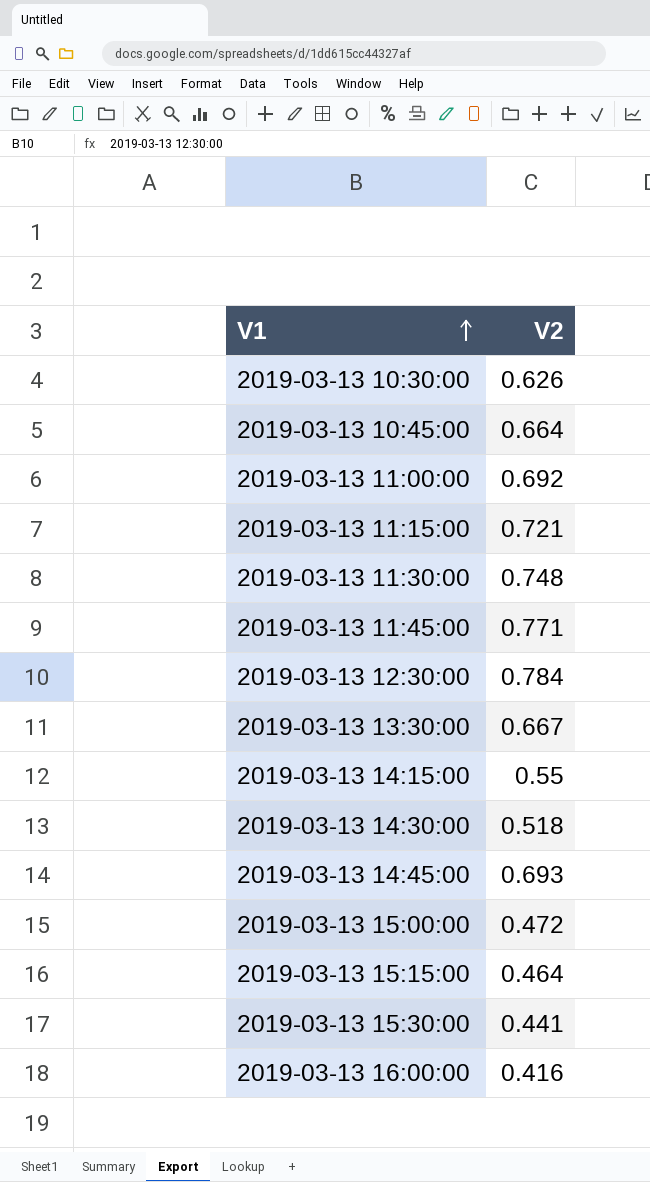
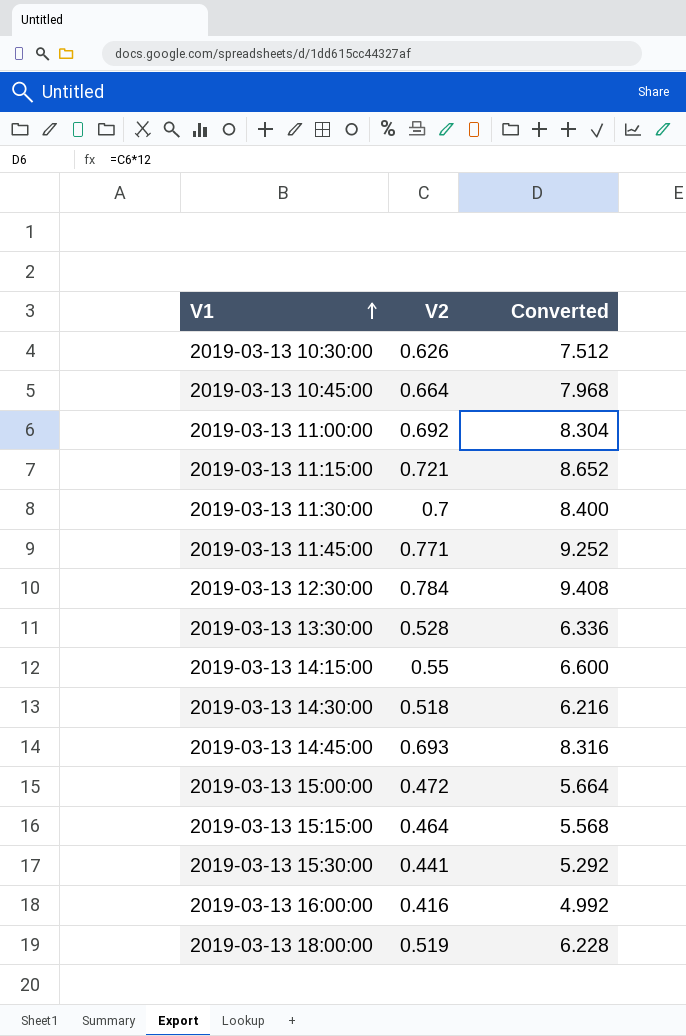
column Converted | formula: none -> [V2] * 12
2019-03-13 11:30:00 | V2: 0.748 -> 0.7
2019-03-13 13:30:00 | V2: 0.667 -> 0.528
row 2019-03-13 18:00:00: none -> 0.519 | 6.228

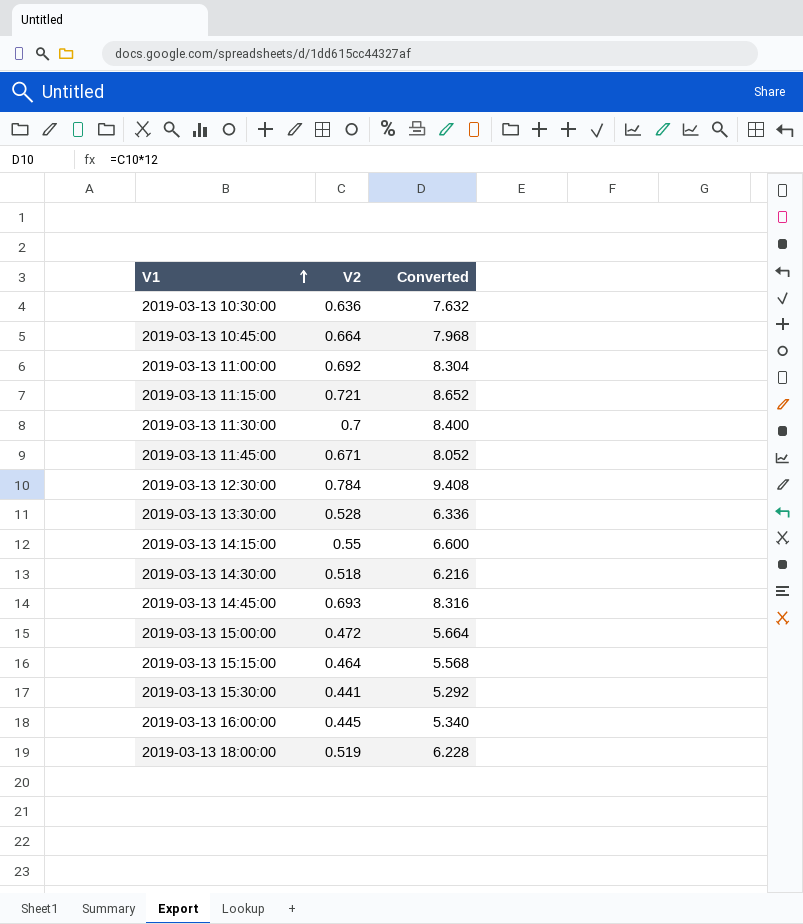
2019-03-13 10:30:00 | V2: 0.626 -> 0.636
2019-03-13 10:30:00 | Converted: 7.512 -> 7.632
2019-03-13 11:45:00 | V2: 0.771 -> 0.671
2019-03-13 11:45:00 | Converted: 9.252 -> 8.052
2019-03-13 16:00:00 | V2: 0.416 -> 0.445
2019-03-13 16:00:00 | Converted: 4.992 -> 5.340

